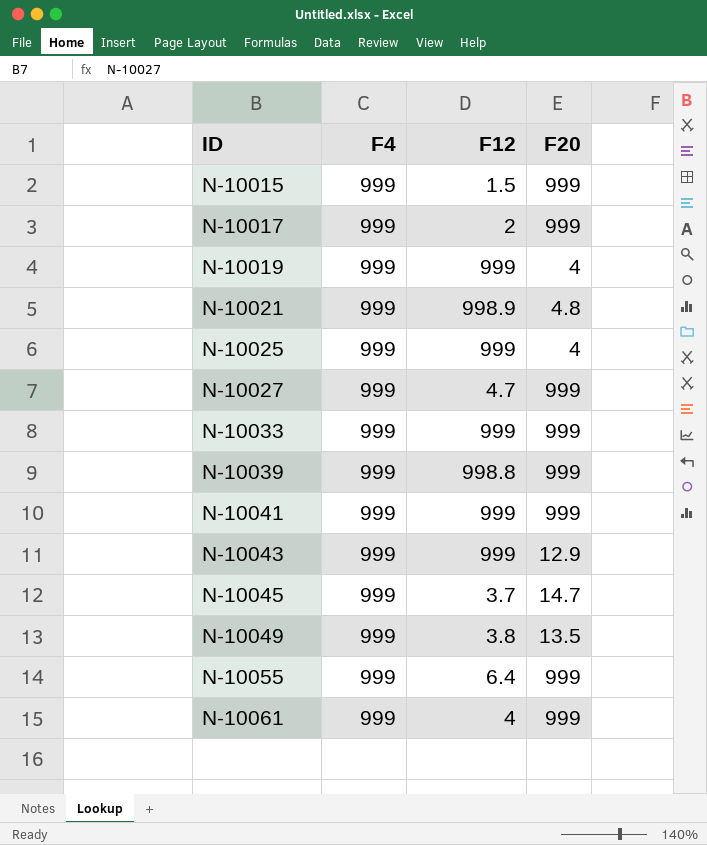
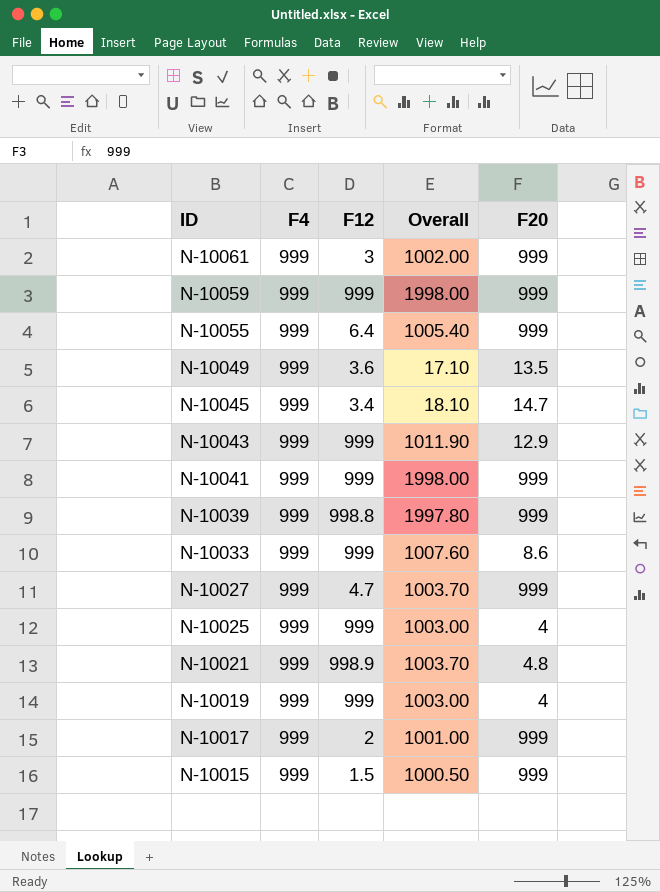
row order: ID ascending -> ID descending
column Overall | formula: none -> [F12] + [F20]
N-10061 | F12: 4 -> 3
row N-10059: none -> 999 | 999 | 1998.00 | 999
N-10049 | F12: 3.8 -> 3.6
N-10045 | F12: 3.7 -> 3.4
N-10033 | F20: 999 -> 8.6

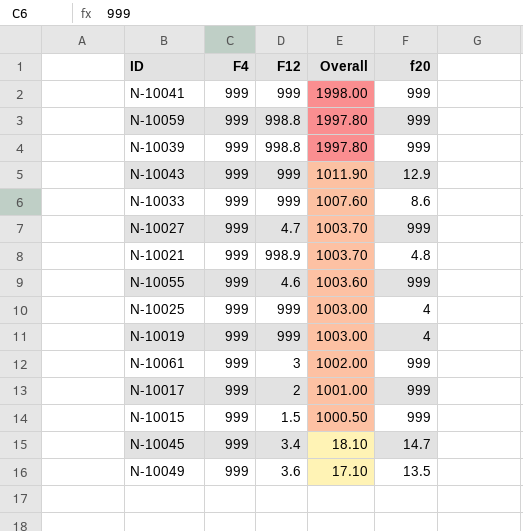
row order: ID descending -> Overall descending
column name: F20 -> f20
N-10059 | F12: 999 -> 998.8
N-10059 | Overall: 1998.00 -> 1997.80
N-10055 | F12: 6.4 -> 4.6
N-10055 | Overall: 1005.40 -> 1003.60

